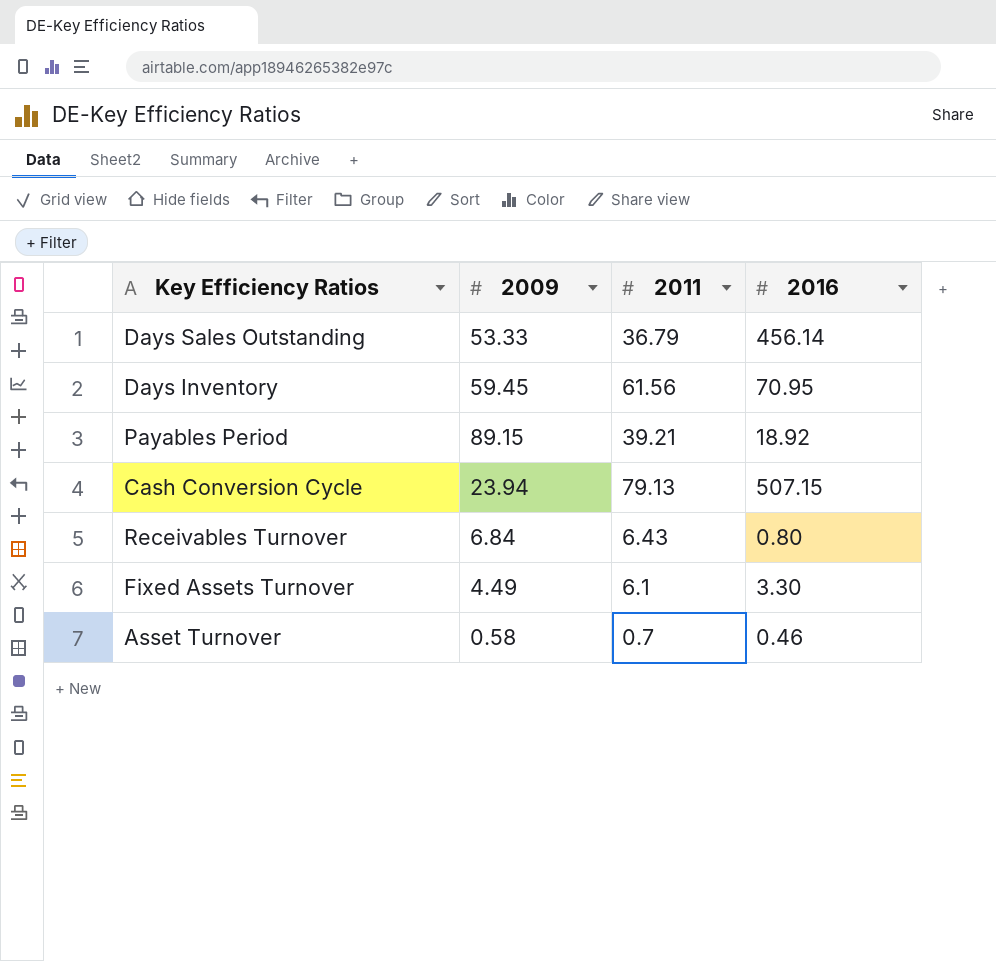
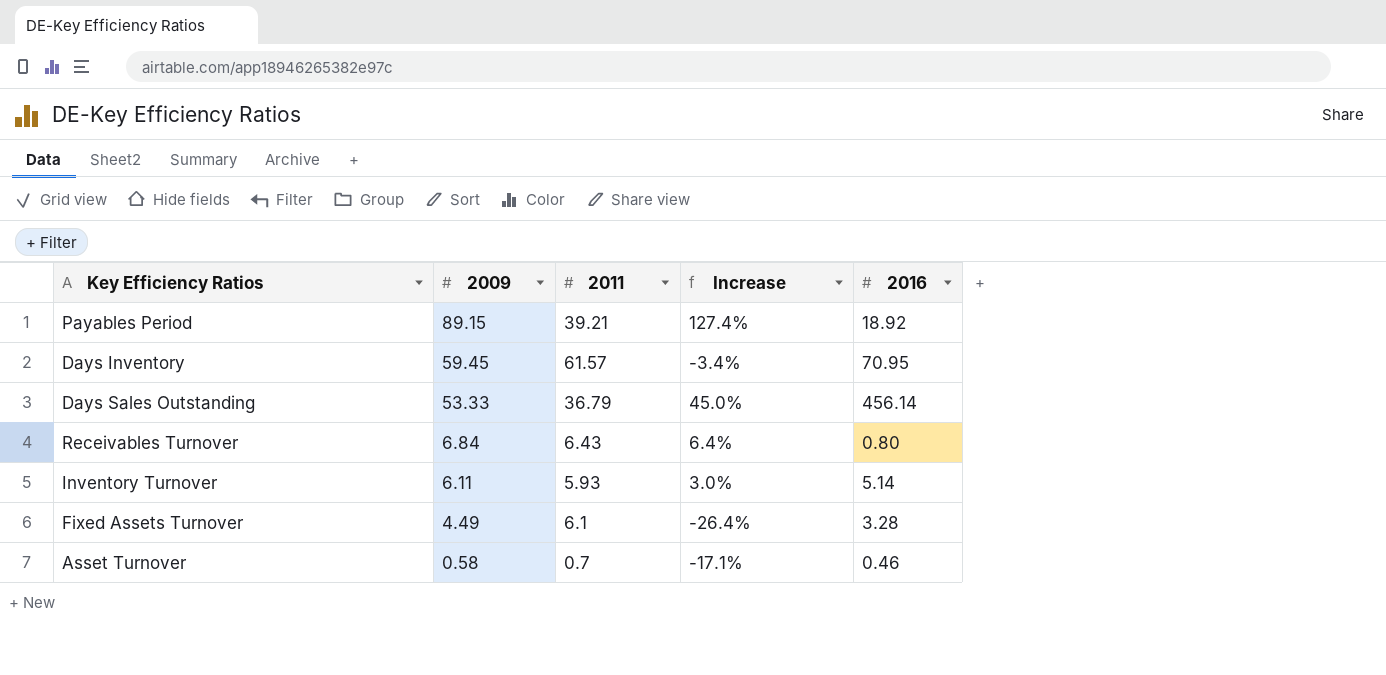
row order: none -> 2009 descending
column Increase | formula: none -> ([2009] - [2011]) / [2011]
row Cash Conversion Cycle: 23.94 | 79.13 | 507.15 -> none
Days Inventory | 2011: 61.56 -> 61.57
row Inventory Turnover: none -> 6.11 | 5.93 | 3.0% | 5.14
Fixed Assets Turnover | 2016: 3.30 -> 3.28

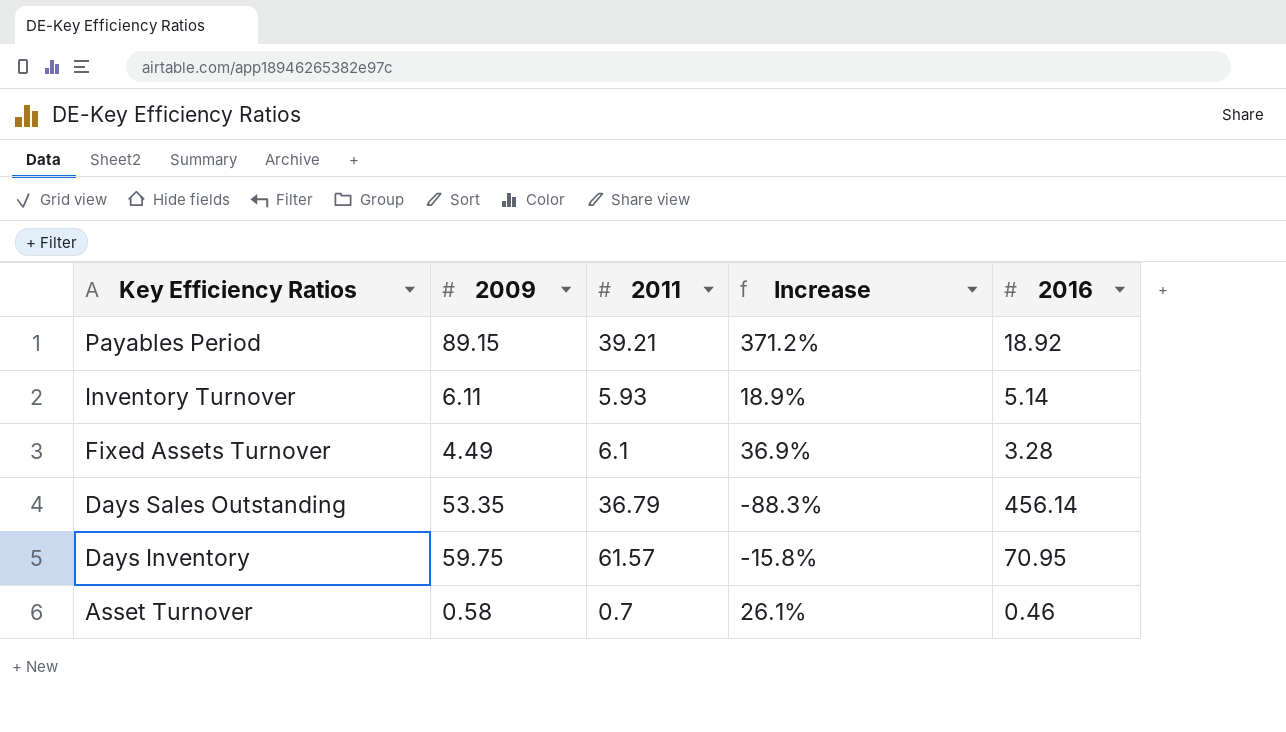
row order: 2009 descending -> Key Efficiency Ratios descending
column Increase | formula: ([2009] - [2011]) / [2011] -> ([2009] - [2016]) / [2016]
row Receivables Turnover: 6.84 | 6.43 | 6.4% | 0.80 -> none
Days Sales Outstanding | 2009: 53.33 -> 53.35
Days Inventory | 2009: 59.45 -> 59.75

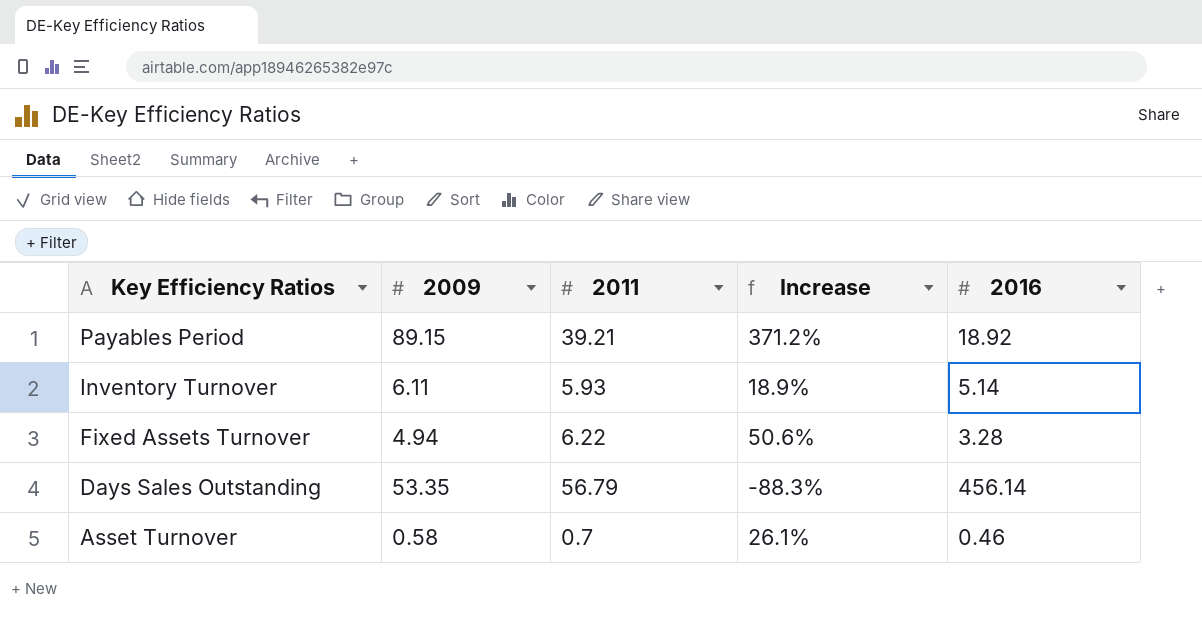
row Days Inventory: 59.75 | 61.57 | -15.8% | 70.95 -> none
Fixed Assets Turnover | 2009: 4.49 -> 4.94
Fixed Assets Turnover | 2011: 6.1 -> 6.22
Fixed Assets Turnover | Increase: 36.9% -> 50.6%
Days Sales Outstanding | 2011: 36.79 -> 56.79

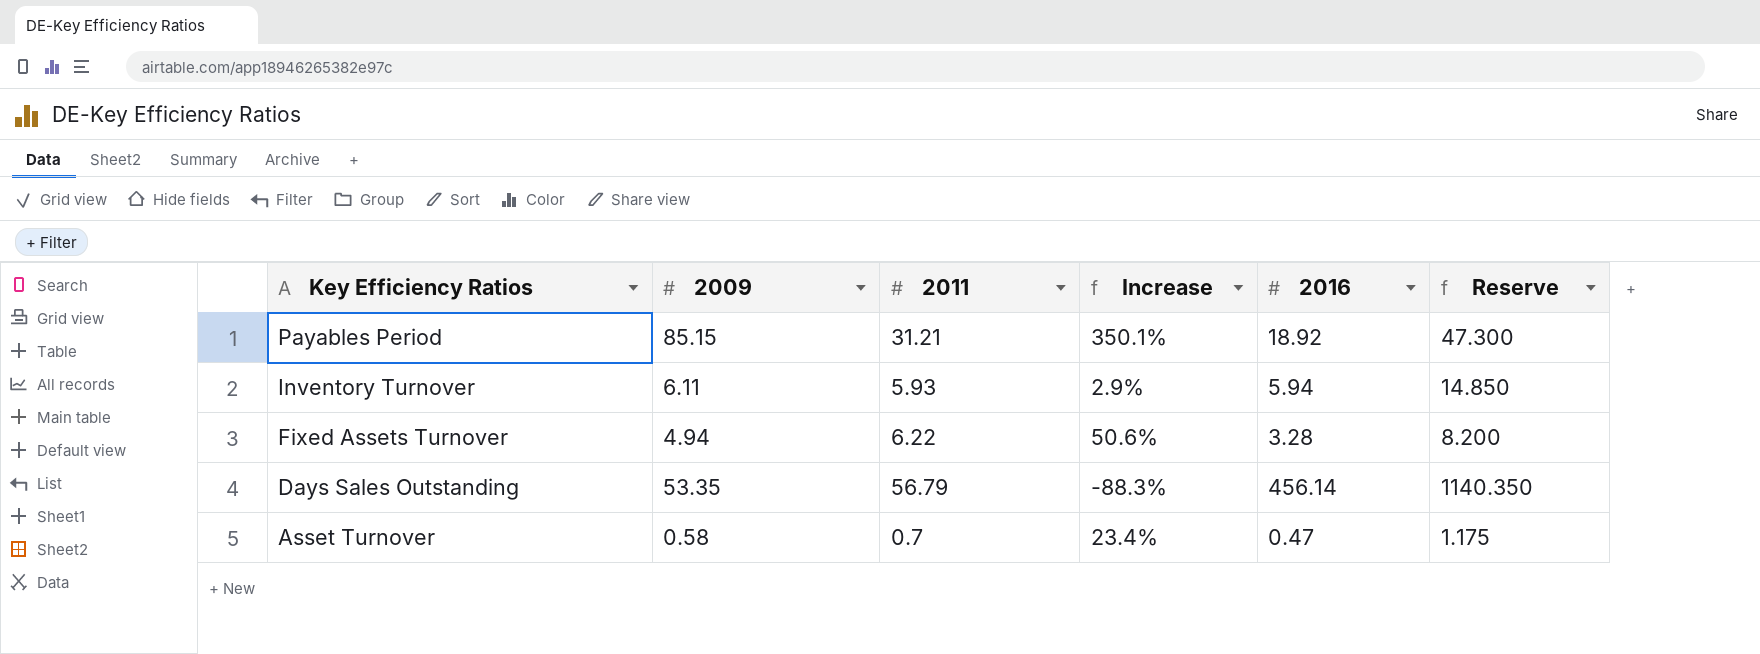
column Reserve | formula: none -> [2016] * 2.5
Payables Period | 2009: 89.15 -> 85.15
Payables Period | 2011: 39.21 -> 31.21
Payables Period | Increase: 371.2% -> 350.1%
Inventory Turnover | Increase: 18.9% -> 2.9%
Inventory Turnover | 2016: 5.14 -> 5.94
Asset Turnover | Increase: 26.1% -> 23.4%
Asset Turnover | 2016: 0.46 -> 0.47

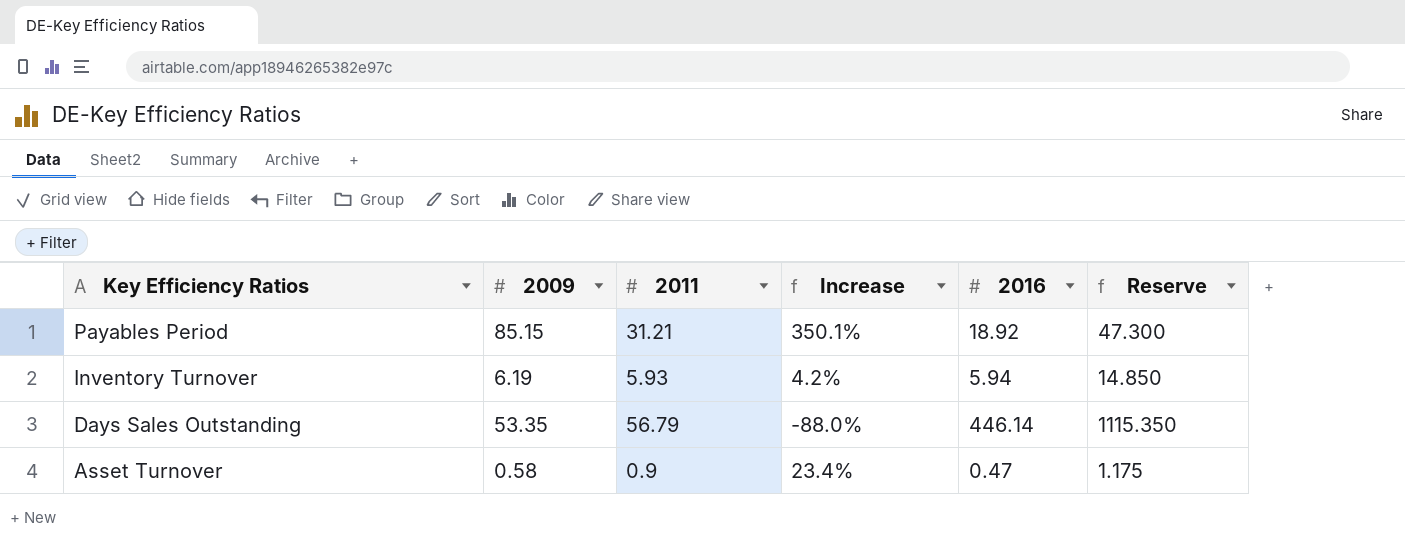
row Fixed Assets Turnover: 4.94 | 6.22 | 50.6% | 3.28 | 8.200 -> none
Inventory Turnover | 2009: 6.11 -> 6.19
Inventory Turnover | Increase: 2.9% -> 4.2%
Days Sales Outstanding | Increase: -88.3% -> -88.0%
Days Sales Outstanding | 2016: 456.14 -> 446.14
Days Sales Outstanding | Reserve: 1140.350 -> 1115.350
Asset Turnover | 2011: 0.7 -> 0.9

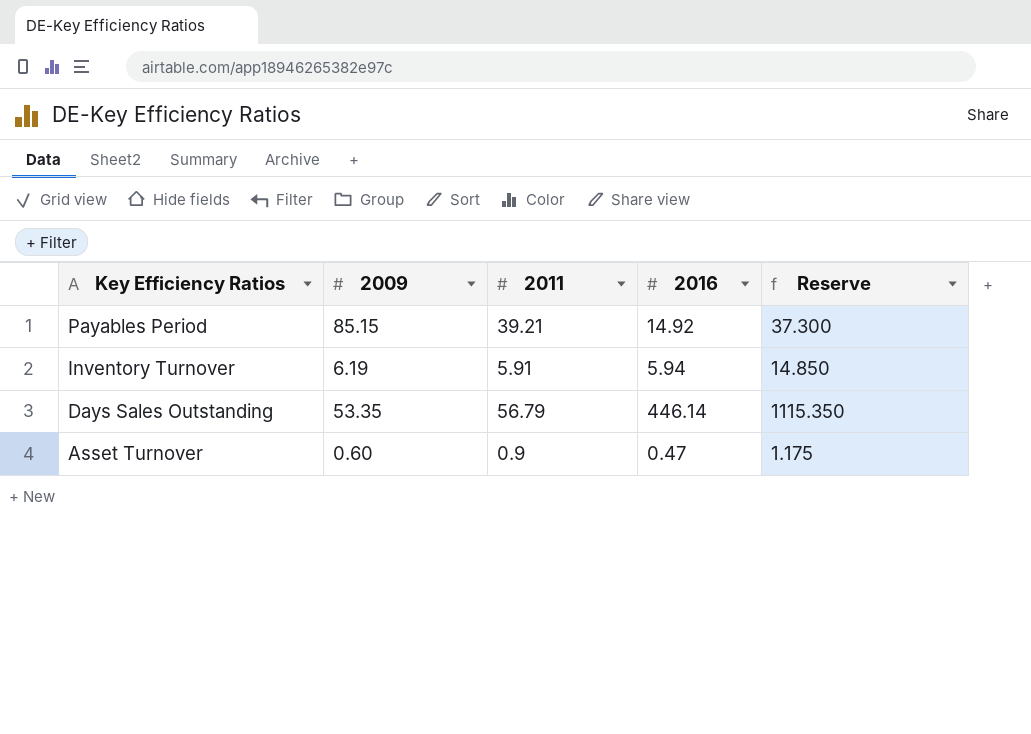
column Increase | formula: ([2009] - [2016]) / [2016] -> none
Payables Period | 2011: 31.21 -> 39.21
Payables Period | 2016: 18.92 -> 14.92
Payables Period | Reserve: 47.300 -> 37.300
Inventory Turnover | 2011: 5.93 -> 5.91
Asset Turnover | 2009: 0.58 -> 0.60

